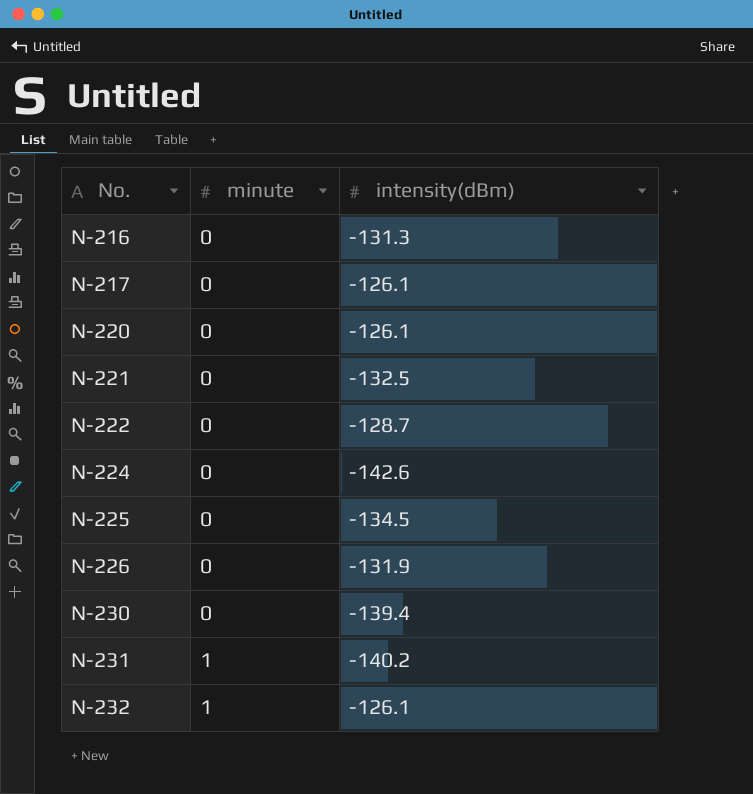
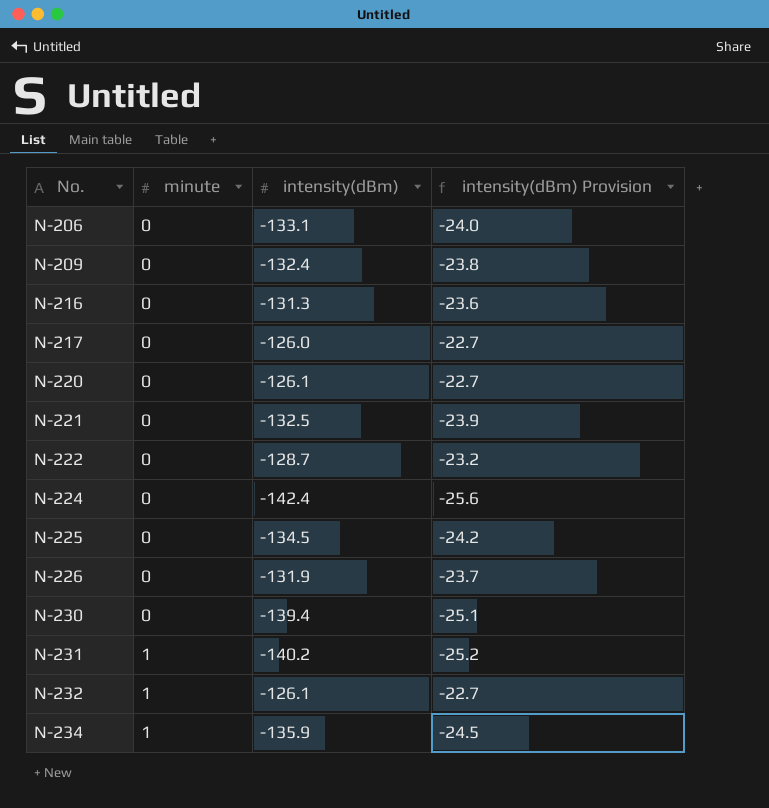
column intensity(dBm) Provision | formula: none -> [intensity(dBm)] * 0.18
row N-206: none -> 0 | -133.1 | -24.0
row N-209: none -> 0 | -132.4 | -23.8
N-217 | intensity(dBm): -126.1 -> -126.0
N-224 | intensity(dBm): -142.6 -> -142.4
row N-234: none -> 1 | -135.9 | -24.5

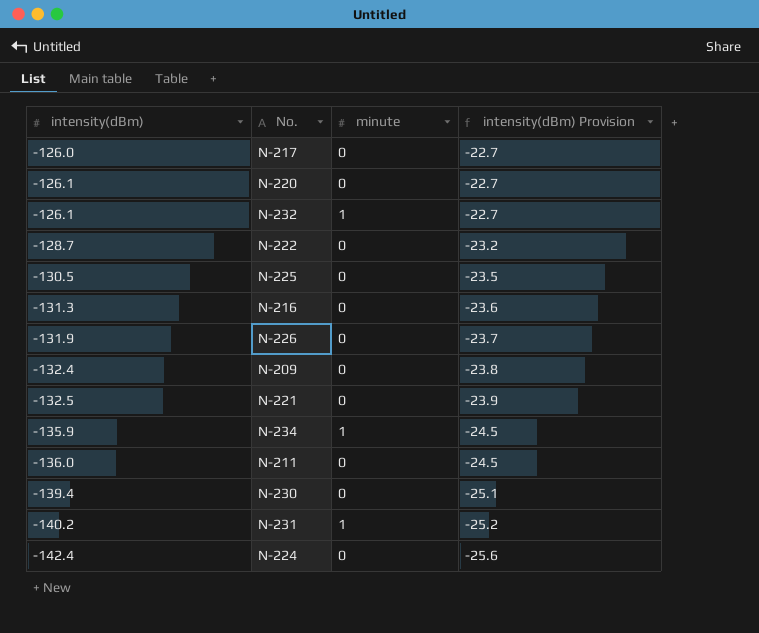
row order: No. ascending -> intensity(dBm) descending
column intensity(dBm) | position: 3 -> 1
row N-206: 0 | -133.1 | -24.0 -> none
N-225 | intensity(dBm): -134.5 -> -130.5
N-225 | intensity(dBm) Provision: -24.2 -> -23.5
row N-211: none -> -136.0 | 0 | -24.5

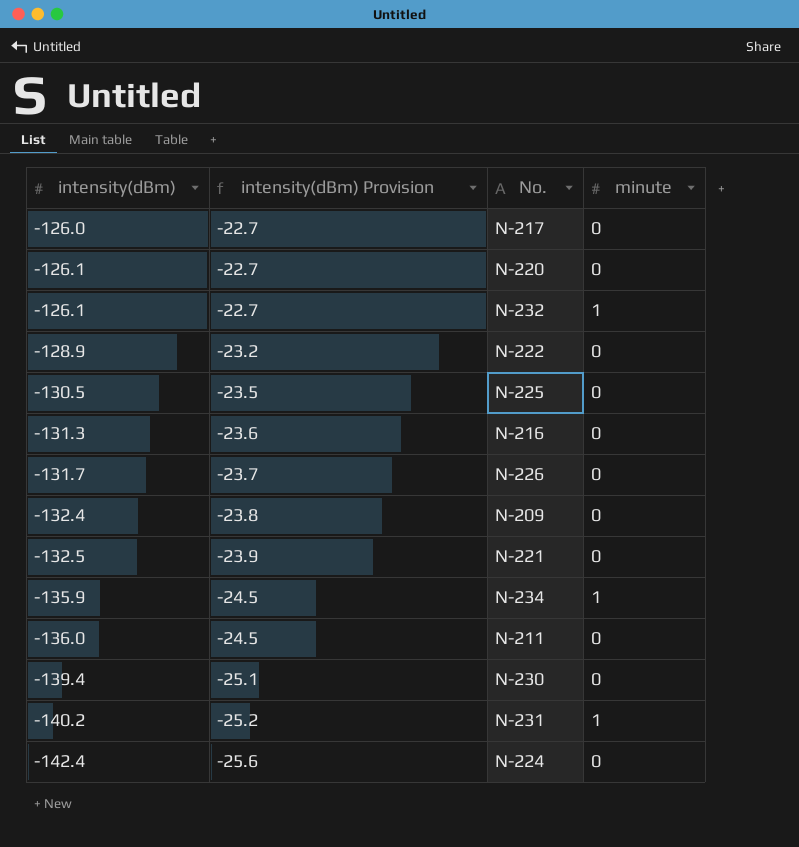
column intensity(dBm) Provision | position: 4 -> 2
N-222 | intensity(dBm): -128.7 -> -128.9
N-226 | intensity(dBm): -131.9 -> -131.7

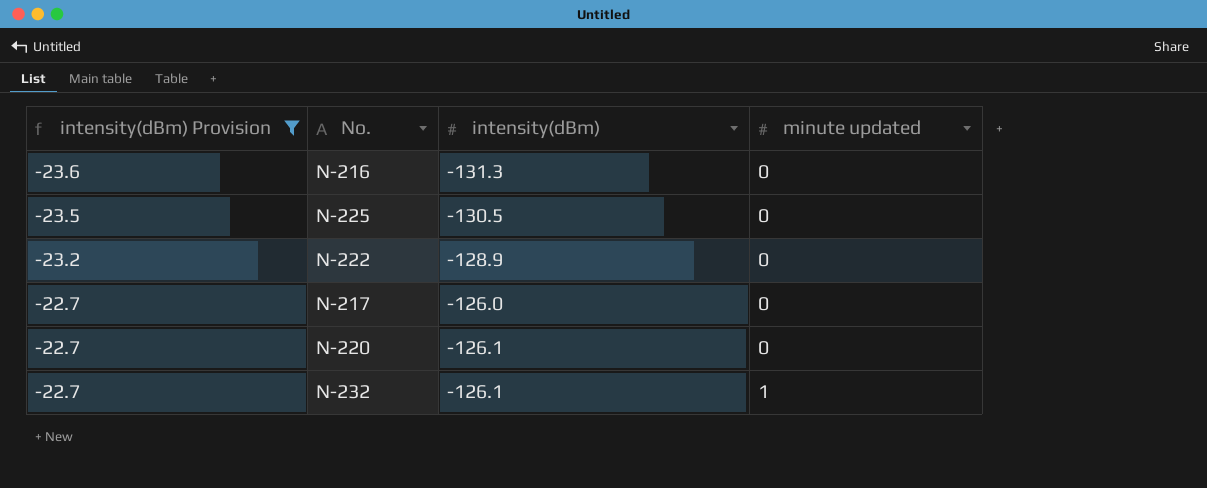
filter: none -> intensity(dBm) Provision >= -23.6
row order: intensity(dBm) descending -> intensity(dBm) Provision ascending
column intensity(dBm) | position: 1 -> 3
column name: minute -> minute updated

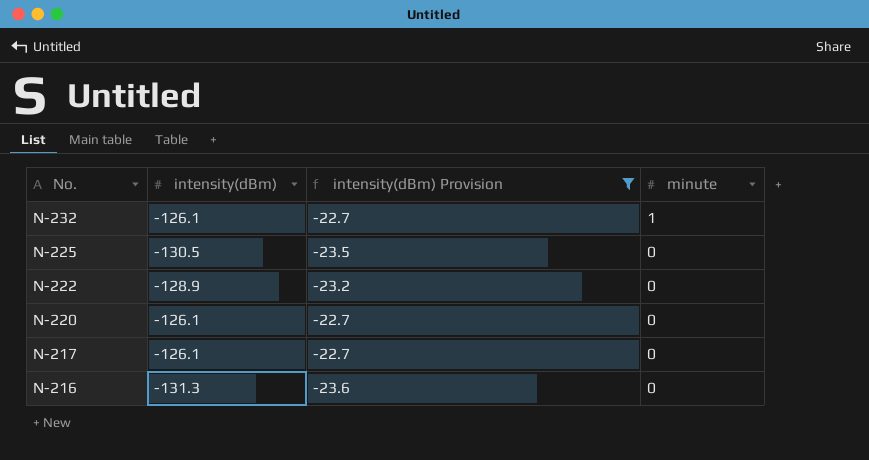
row order: intensity(dBm) Provision ascending -> No. descending
column intensity(dBm) Provision | position: 1 -> 3
column name: minute updated -> minute
N-217 | intensity(dBm): -126.0 -> -126.1

